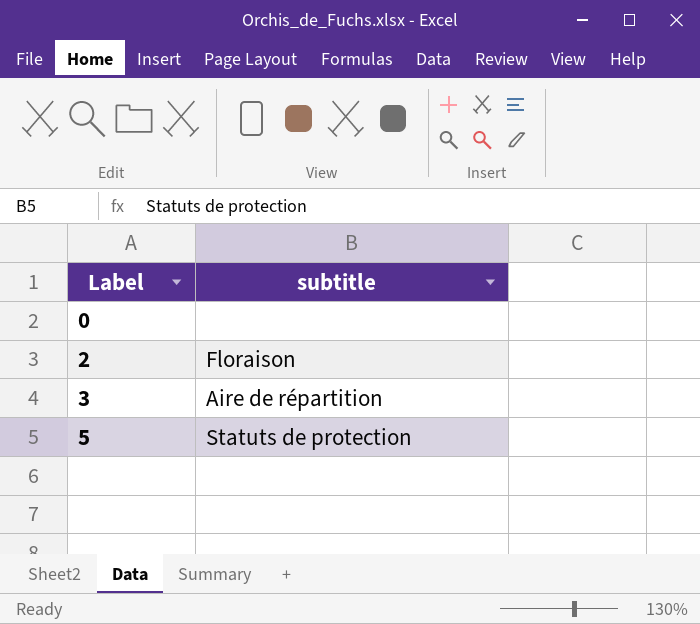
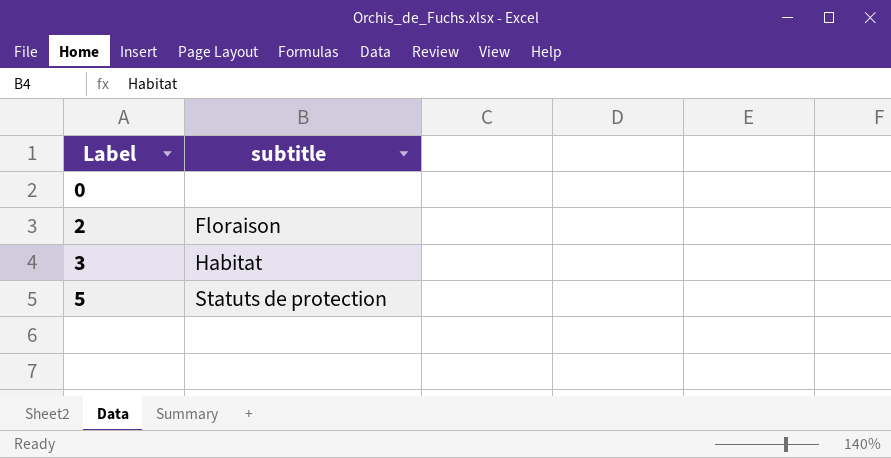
3 | subtitle: Aire de répartition -> Habitat

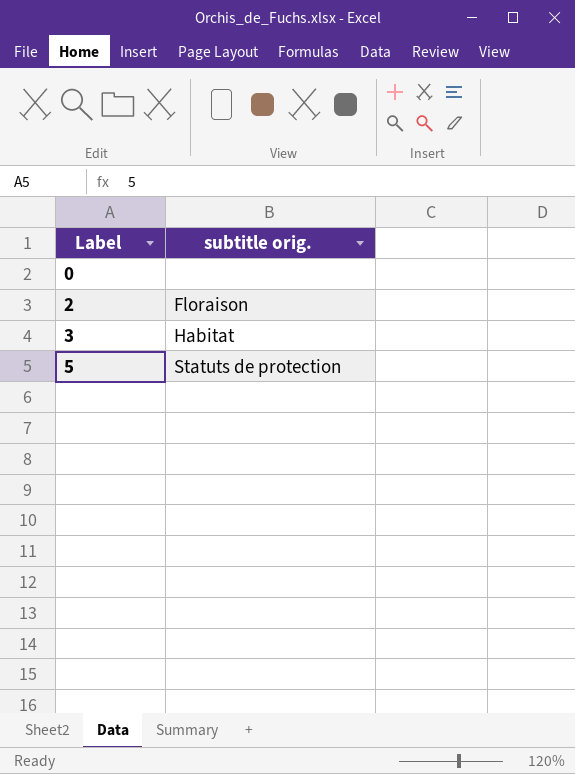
column name: subtitle -> subtitle orig.

